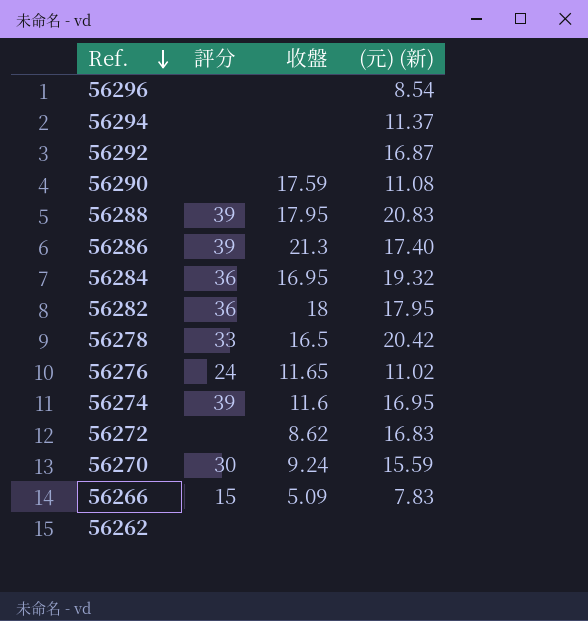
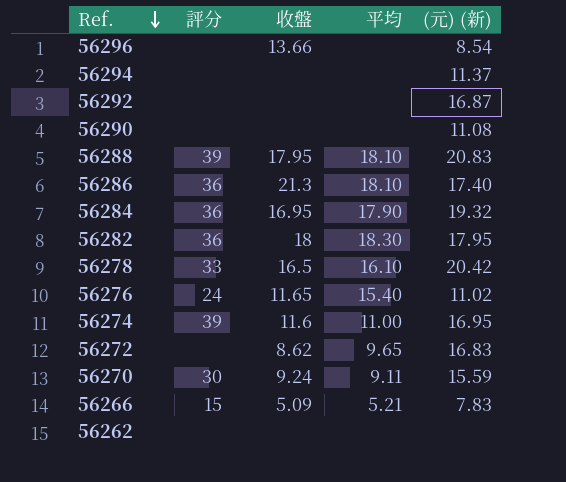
column 平均 | position: none -> 4
56296 | 收盤: none -> 13.66
56290 | 收盤: 17.59 -> none
56286 | 評分: 39 -> 36

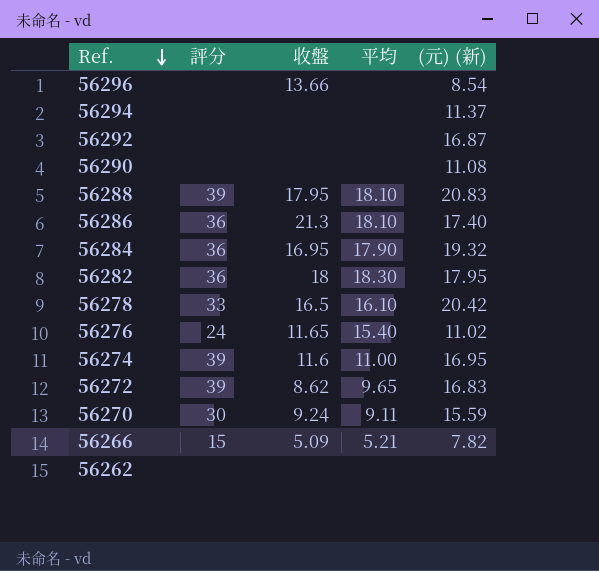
56272 | 評分: none -> 39
56266 | (元) (新): 7.83 -> 7.82

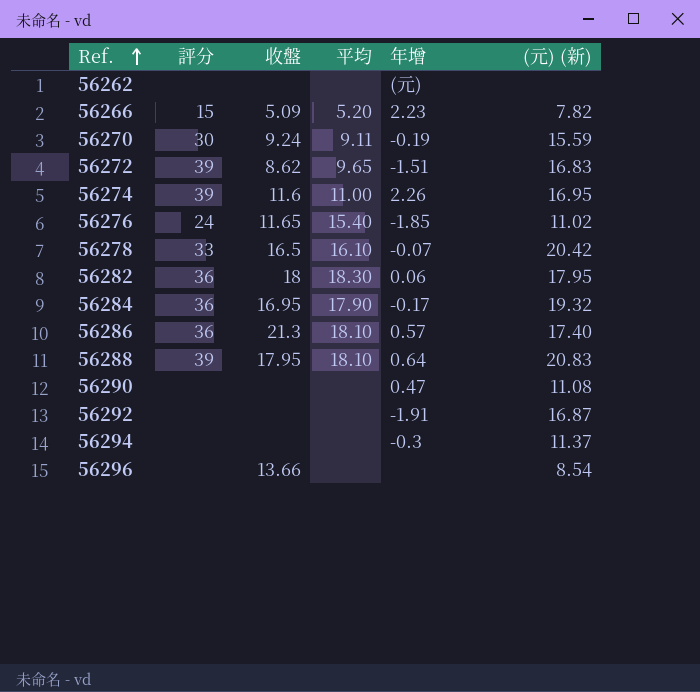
row order: Ref. descending -> Ref. ascending
column 年增 | position: none -> 5
56266 | 平均: 5.21 -> 5.20

